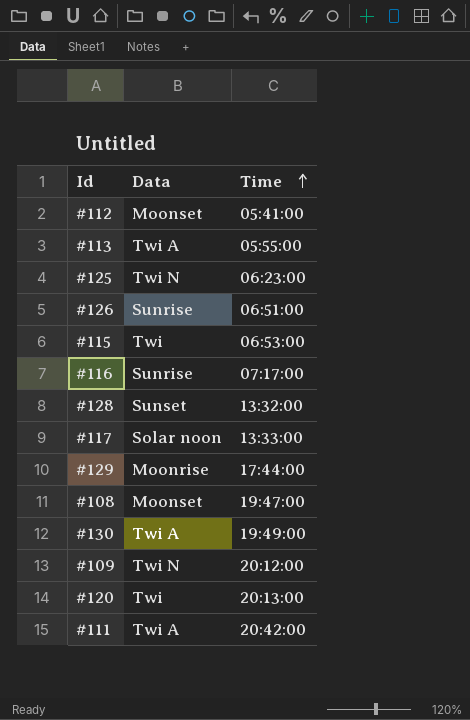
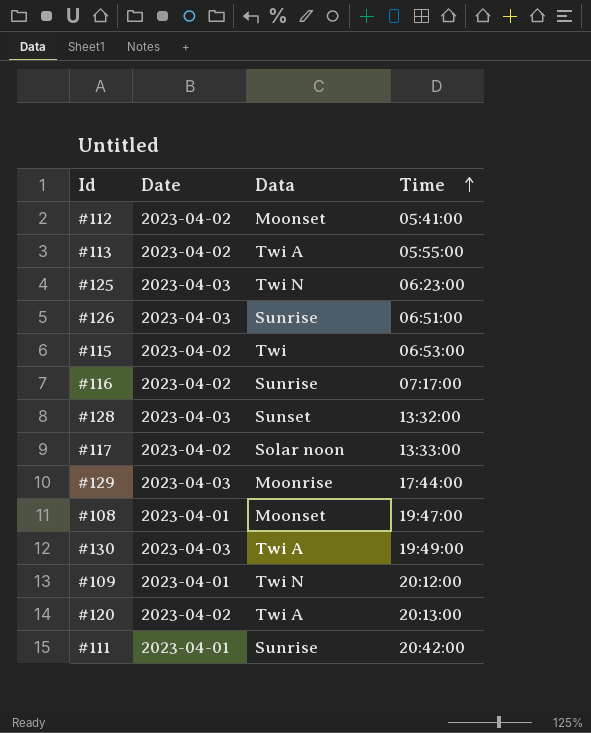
column Date | position: none -> 2
#120 | Data: Twi -> Twi A
#111 | Data: Twi A -> Sunrise

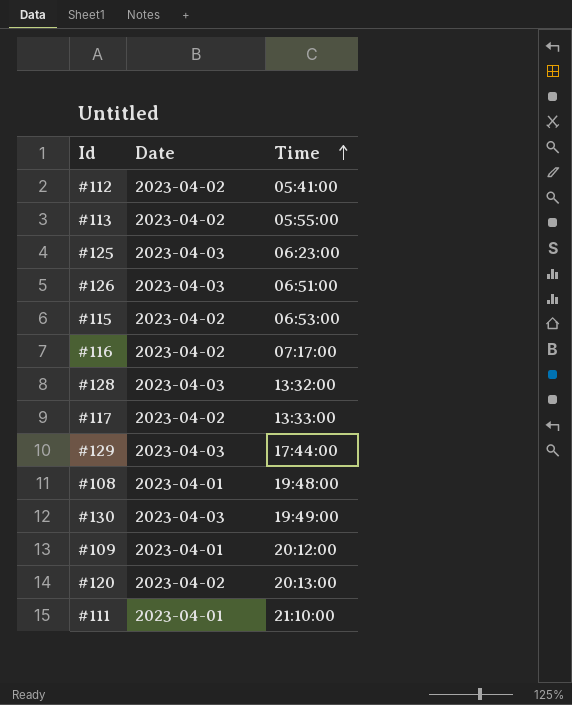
column Data | position: 3 -> none
#108 | Time: 19:47:00 -> 19:48:00
#111 | Time: 20:42:00 -> 21:10:00

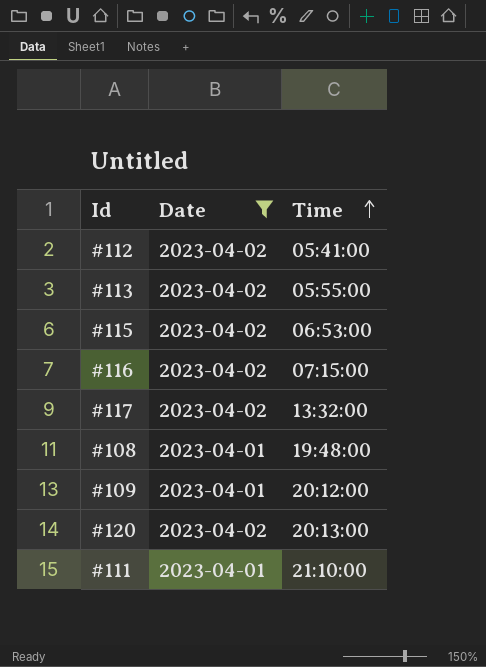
filter: none -> Date != 2023-04-03
#116 | Time: 07:17:00 -> 07:15:00
#117 | Time: 13:33:00 -> 13:32:00

